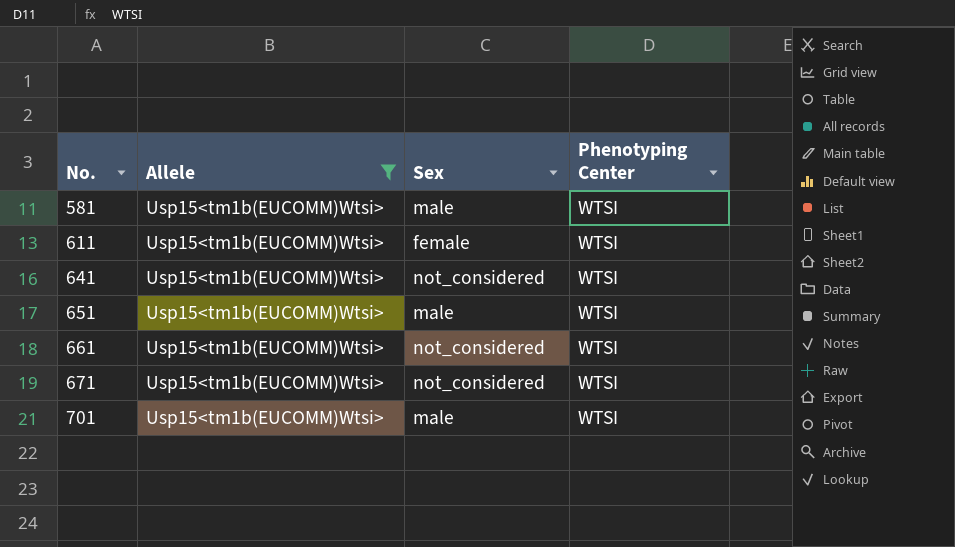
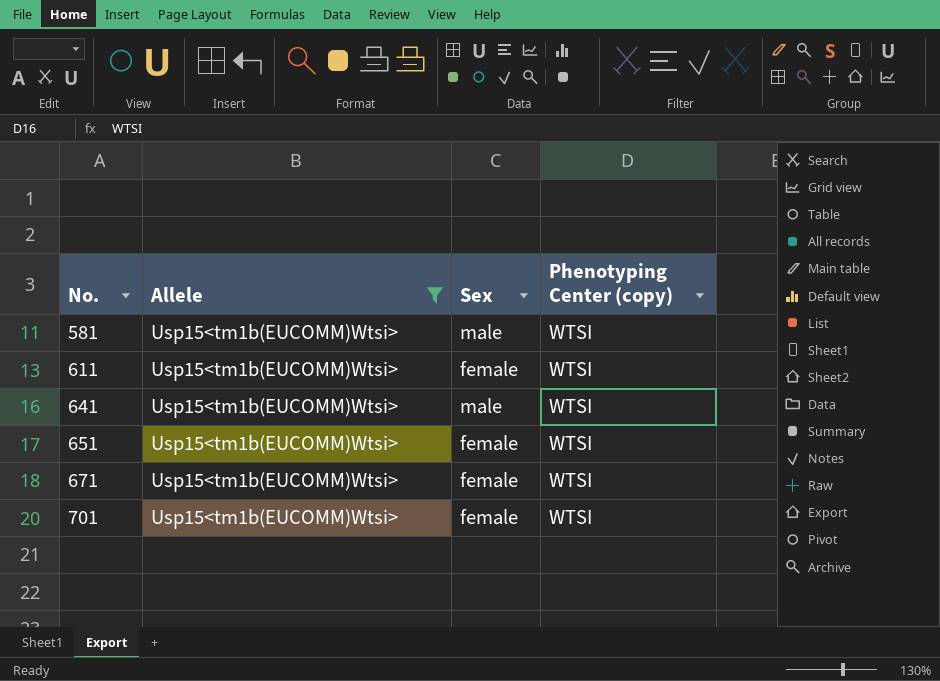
column name: Phenotyping Center -> Phenotyping Center (copy)
row 661: Usp15<tm1b(EUCOMM)Wtsi> | not_considered | WTSI -> none
641 | Sex: not_considered -> male
651 | Sex: male -> female
671 | Sex: not_considered -> female
701 | Sex: male -> female

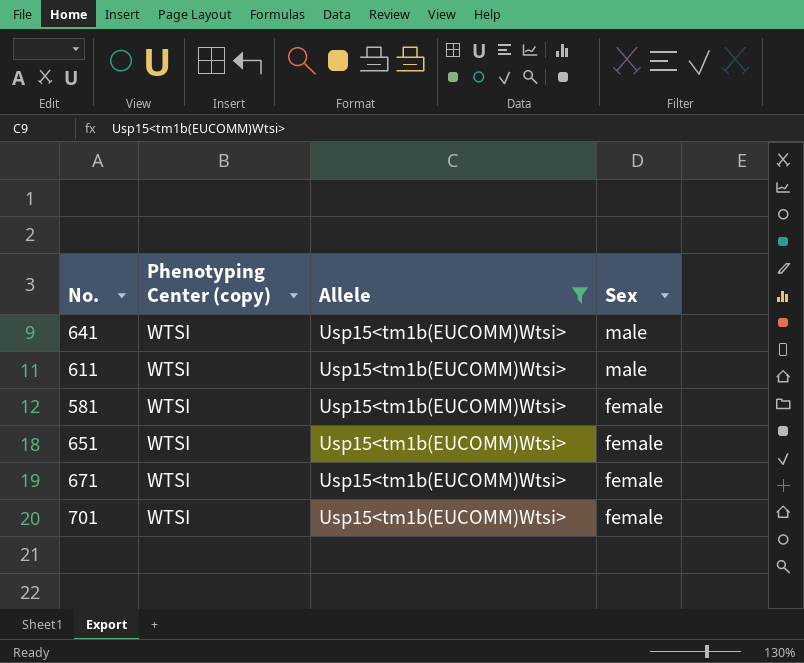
row order: No. ascending -> Sex descending
column Phenotyping Center (copy) | position: 4 -> 2
611 | Sex: female -> male
581 | Sex: male -> female

